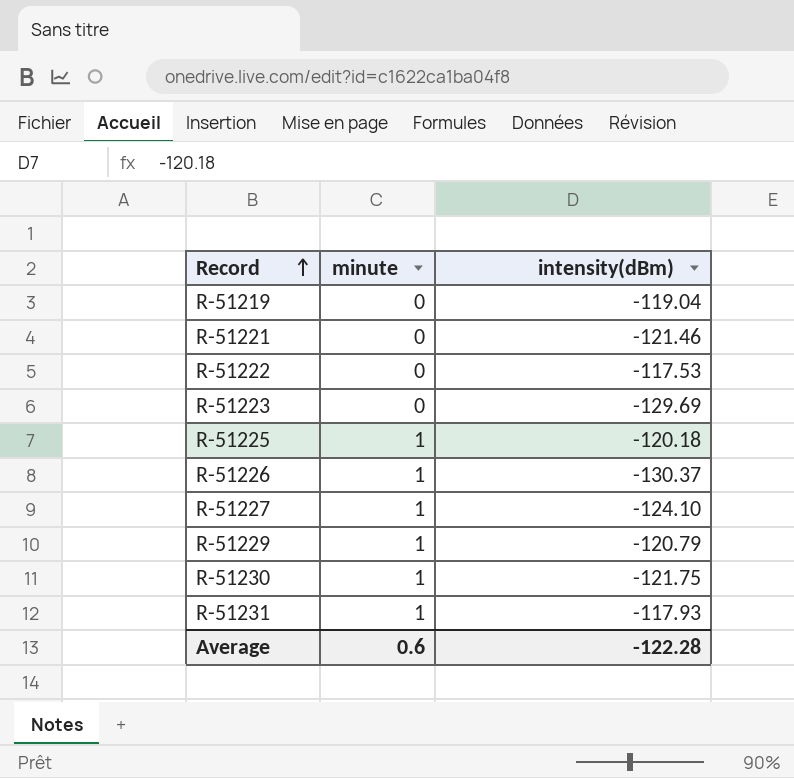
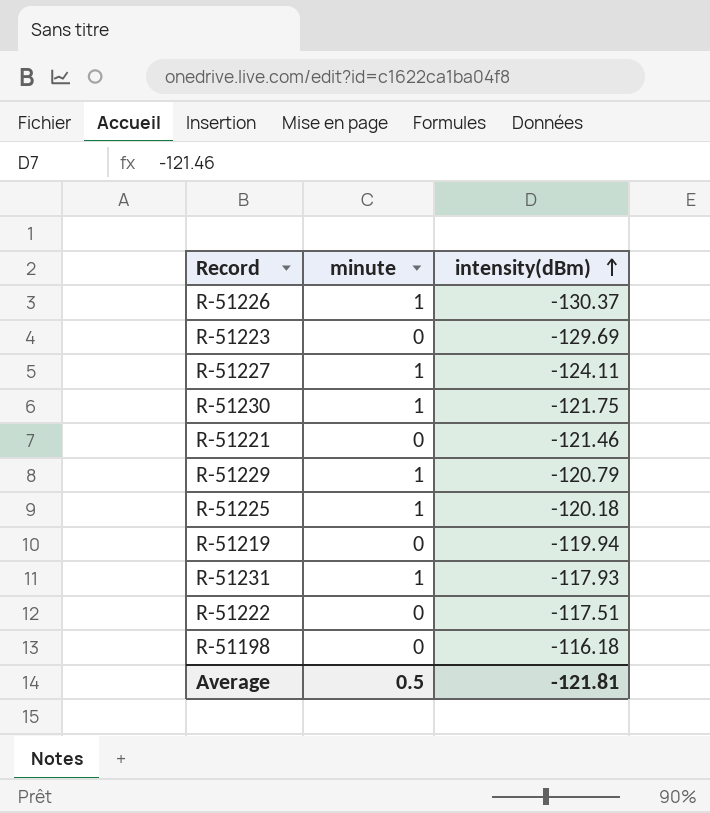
row order: Record ascending -> intensity(dBm) ascending
R-51227 | intensity(dBm): -124.10 -> -124.11
R-51219 | intensity(dBm): -119.04 -> -119.94
R-51222 | intensity(dBm): -117.53 -> -117.51
row R-51198: none -> 0 | -116.18
Average | minute: 0.6 -> 0.5
Average | intensity(dBm): -122.28 -> -121.81

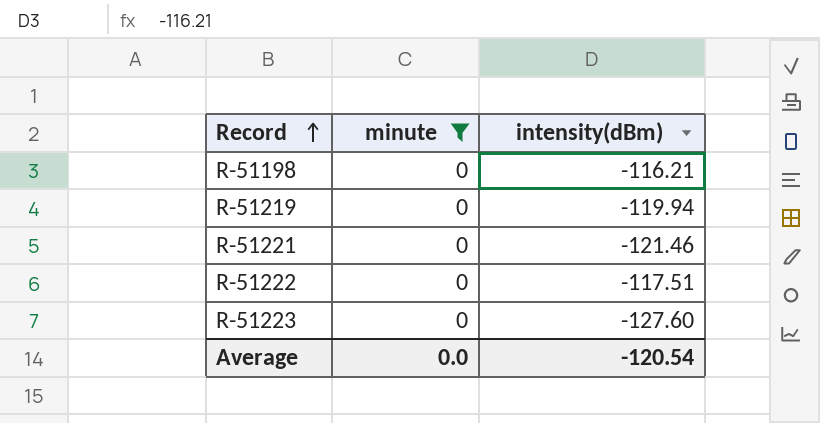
filter: none -> minute = 0
row order: intensity(dBm) ascending -> Record ascending
R-51198 | intensity(dBm): -116.18 -> -116.21
R-51223 | intensity(dBm): -129.69 -> -127.60
Average | minute: 0.5 -> 0.0
Average | intensity(dBm): -121.81 -> -120.54

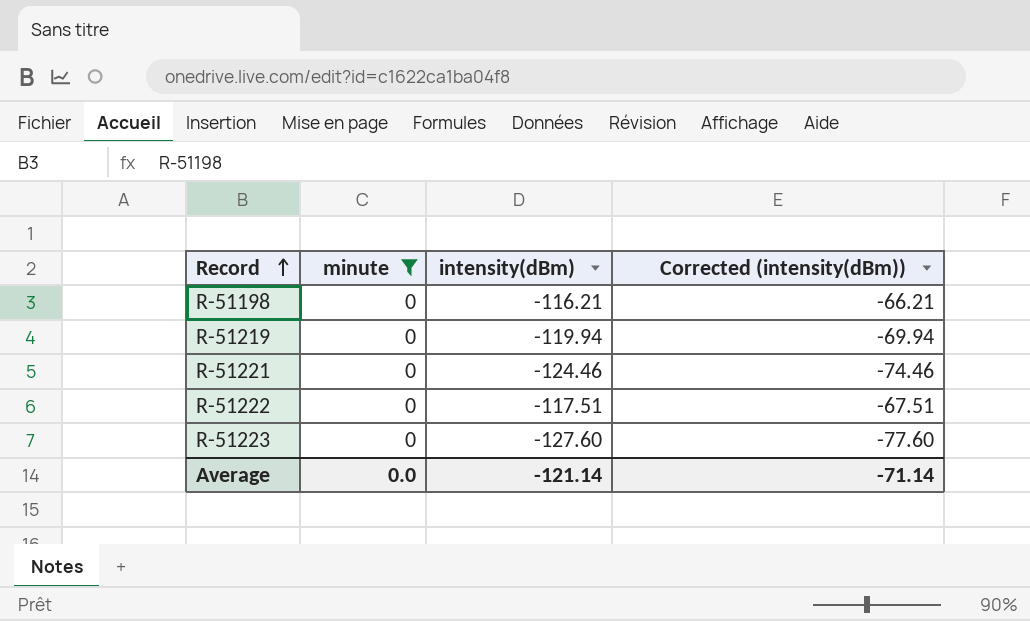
column Corrected (intensity(dBm)) | formula: none -> [intensity(dBm)] + 50
R-51221 | intensity(dBm): -121.46 -> -124.46
Average | intensity(dBm): -120.54 -> -121.14

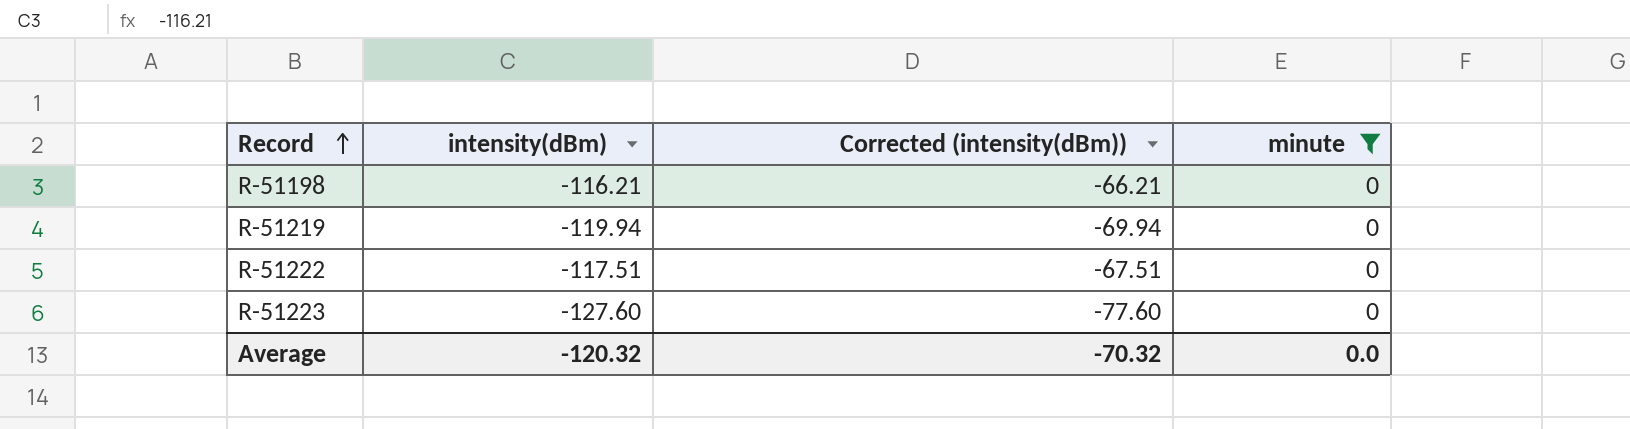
column minute | position: 2 -> 4
row R-51221: 0 | -124.46 | -74.46 -> none
Average | intensity(dBm): -121.14 -> -120.32
Average | Corrected (intensity(dBm)): -71.14 -> -70.32

